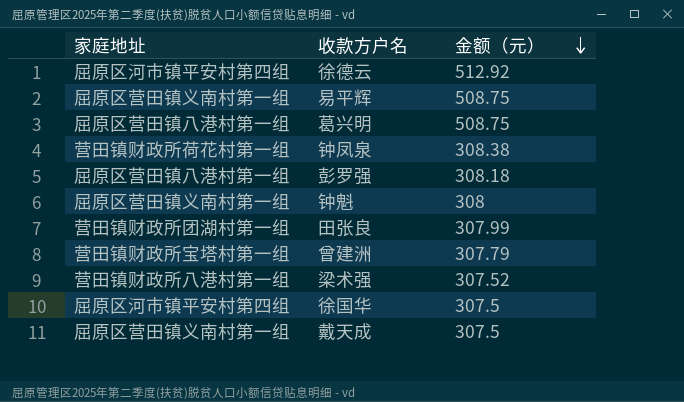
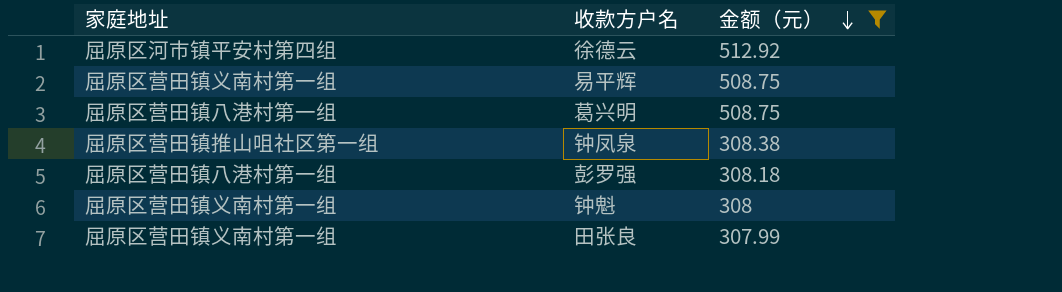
filter: none -> 金额（元） >= 307.99
钟凤泉 | 家庭地址: 营田镇财政所荷花村第一组 -> 屈原区营田镇推山咀社区第一组
田张良 | 家庭地址: 营田镇财政所团湖村第一组 -> 屈原区营田镇义南村第一组

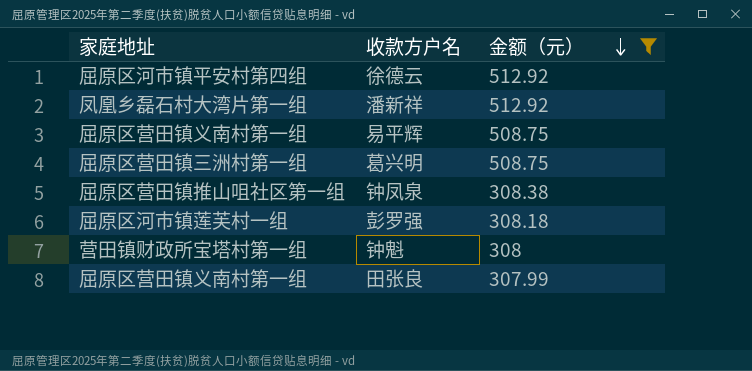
row 潘新祥: none -> 凤凰乡磊石村大湾片第一组 | 512.92
葛兴明 | 家庭地址: 屈原区营田镇八港村第一组 -> 屈原区营田镇三洲村第一组
彭罗强 | 家庭地址: 屈原区营田镇八港村第一组 -> 屈原区河市镇莲芙村一组
钟魁 | 家庭地址: 屈原区营田镇义南村第一组 -> 营田镇财政所宝塔村第一组

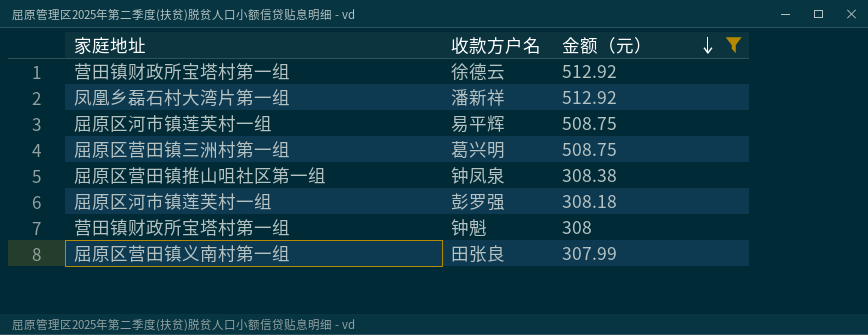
徐德云 | 家庭地址: 屈原区河市镇平安村第四组 -> 营田镇财政所宝塔村第一组
易平辉 | 家庭地址: 屈原区营田镇义南村第一组 -> 屈原区河市镇莲芙村一组

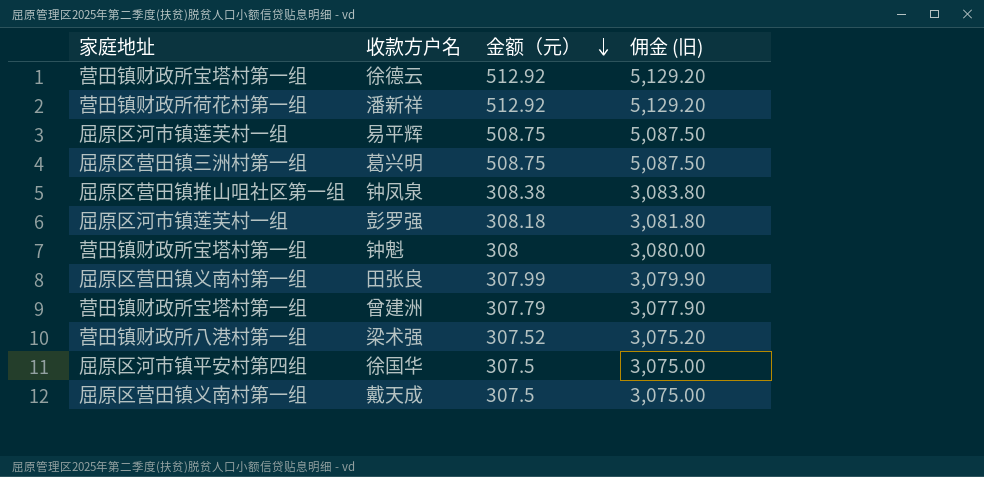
filter: 金额（元） >= 307.99 -> none
column 佣金 (旧) | formula: none -> [金额（元）] * 10
潘新祥 | 家庭地址: 凤凰乡磊石村大湾片第一组 -> 营田镇财政所荷花村第一组

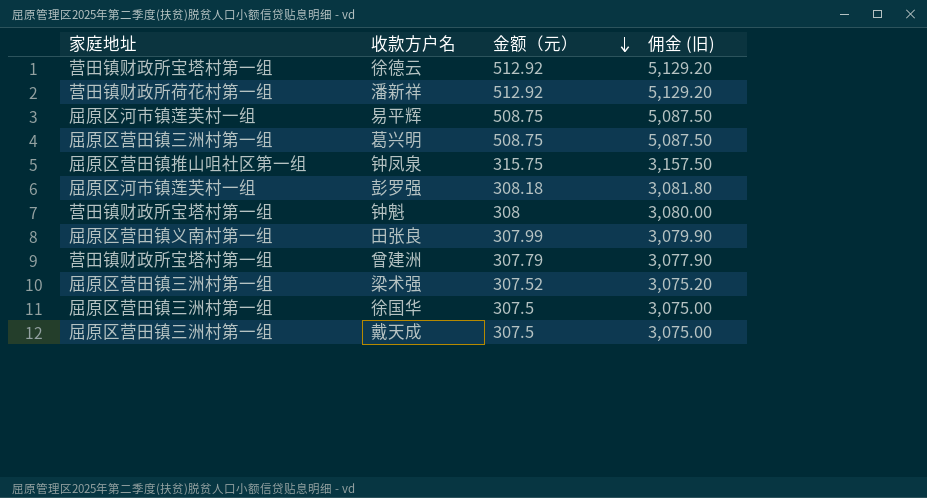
钟凤泉 | 金额（元）: 308.38 -> 315.75
钟凤泉 | 佣金 (旧): 3,083.80 -> 3,157.50
梁术强 | 家庭地址: 营田镇财政所八港村第一组 -> 屈原区营田镇三洲村第一组
徐国华 | 家庭地址: 屈原区河市镇平安村第四组 -> 屈原区营田镇三洲村第一组
戴天成 | 家庭地址: 屈原区营田镇义南村第一组 -> 屈原区营田镇三洲村第一组

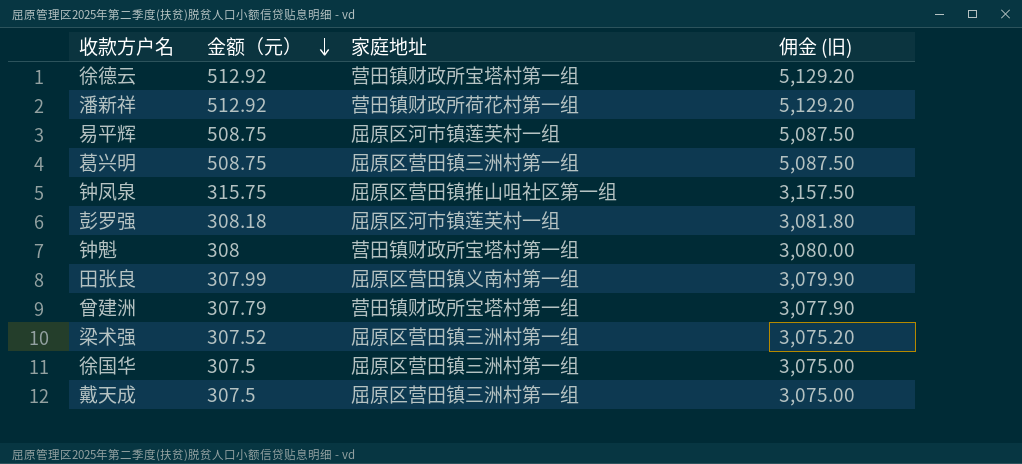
column 家庭地址 | position: 1 -> 3

